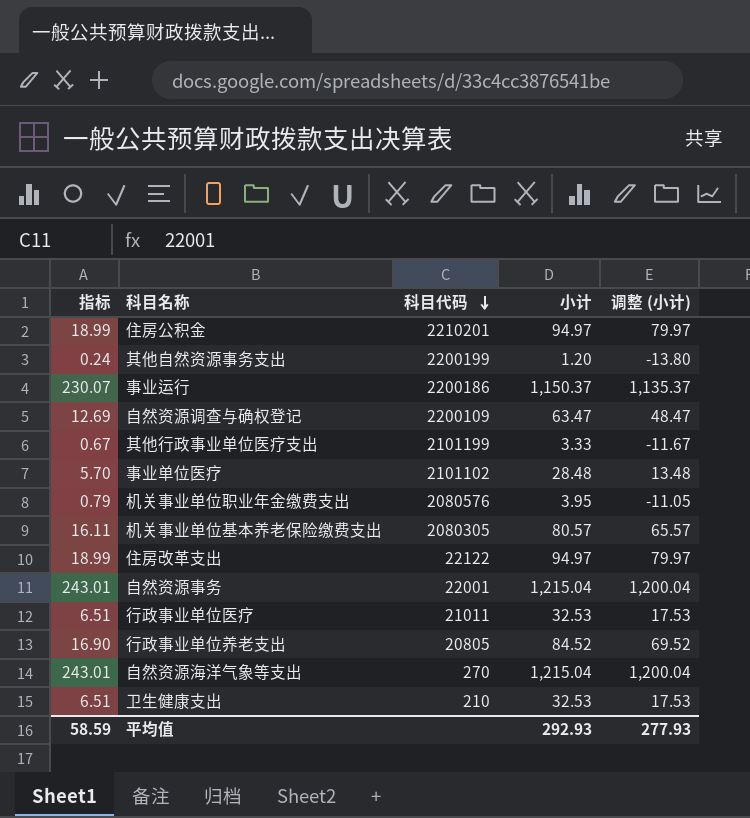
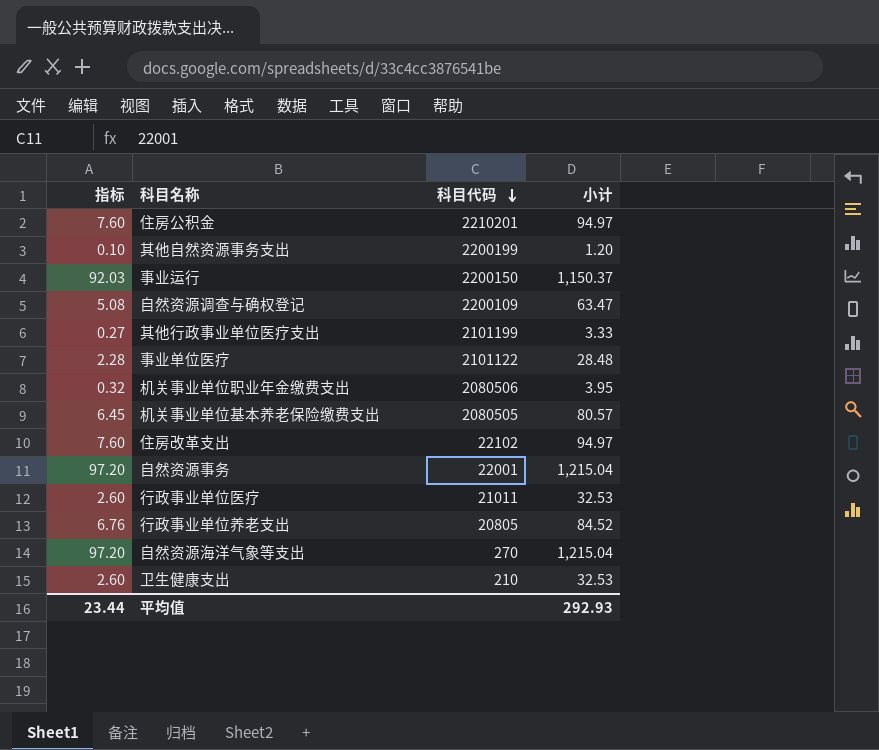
column 调整 (小计) | formula: [小计] - 15 -> none
column 指标 | formula: [小计] * 0.2 -> [小计] * 0.08
事业运行 | 科目代码: 2200186 -> 2200150
事业单位医疗 | 科目代码: 2101102 -> 2101122
机关事业单位职业年金缴费支出 | 科目代码: 2080576 -> 2080506
机关事业单位基本养老保险缴费支出 | 科目代码: 2080305 -> 2080505
住房改革支出 | 科目代码: 22122 -> 22102
平均值 | 指标: 58.59 -> 23.44

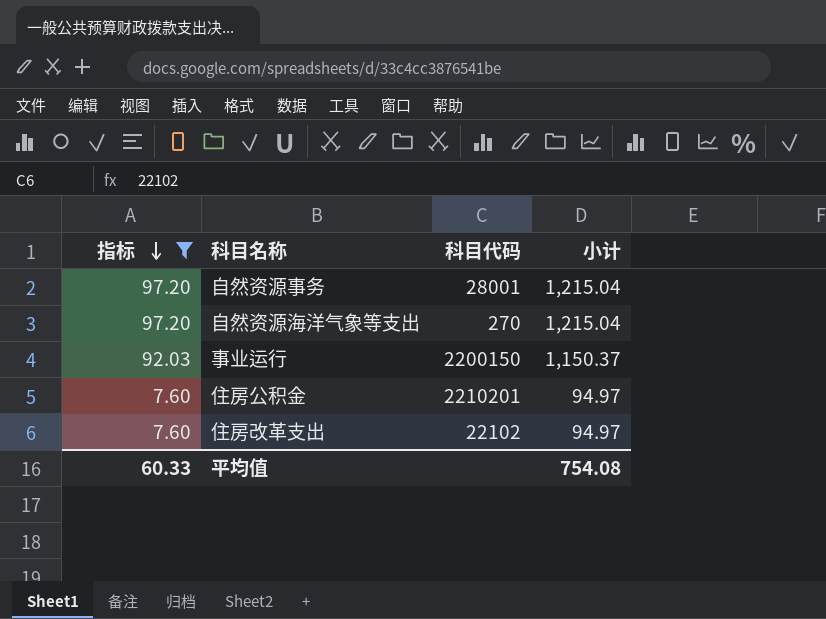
filter: none -> 指标 >= 7.60
row order: 科目代码 descending -> 指标 descending
自然资源事务 | 科目代码: 22001 -> 28001
平均值 | 指标: 23.44 -> 60.33
平均值 | 小计: 292.93 -> 754.08

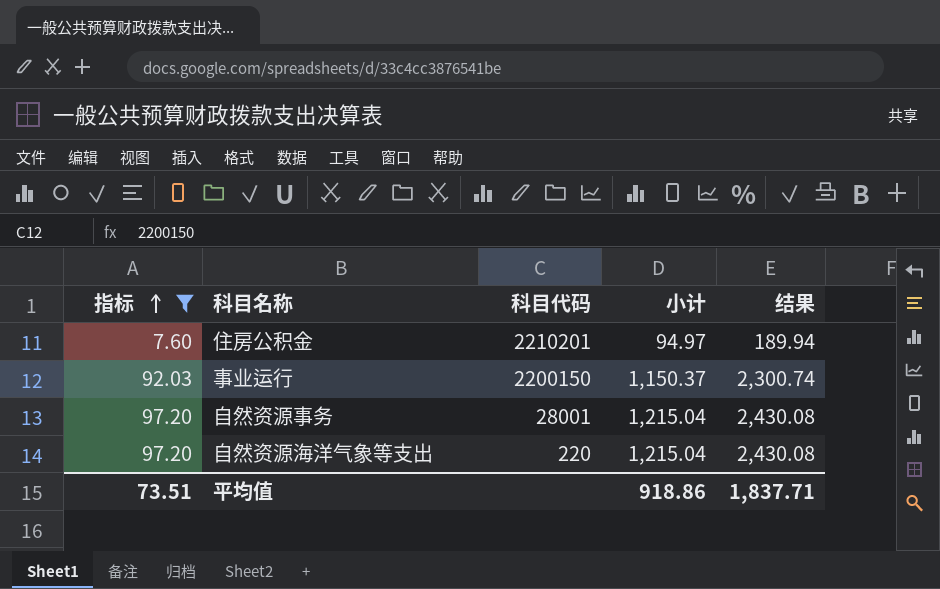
row order: 指标 descending -> 指标 ascending
column 结果 | formula: none -> [小计] * 2
row 住房改革支出: 7.60 | 22102 | 94.97 -> none
自然资源海洋气象等支出 | 科目代码: 270 -> 220
平均值 | 指标: 60.33 -> 73.51
平均值 | 小计: 754.08 -> 918.86

